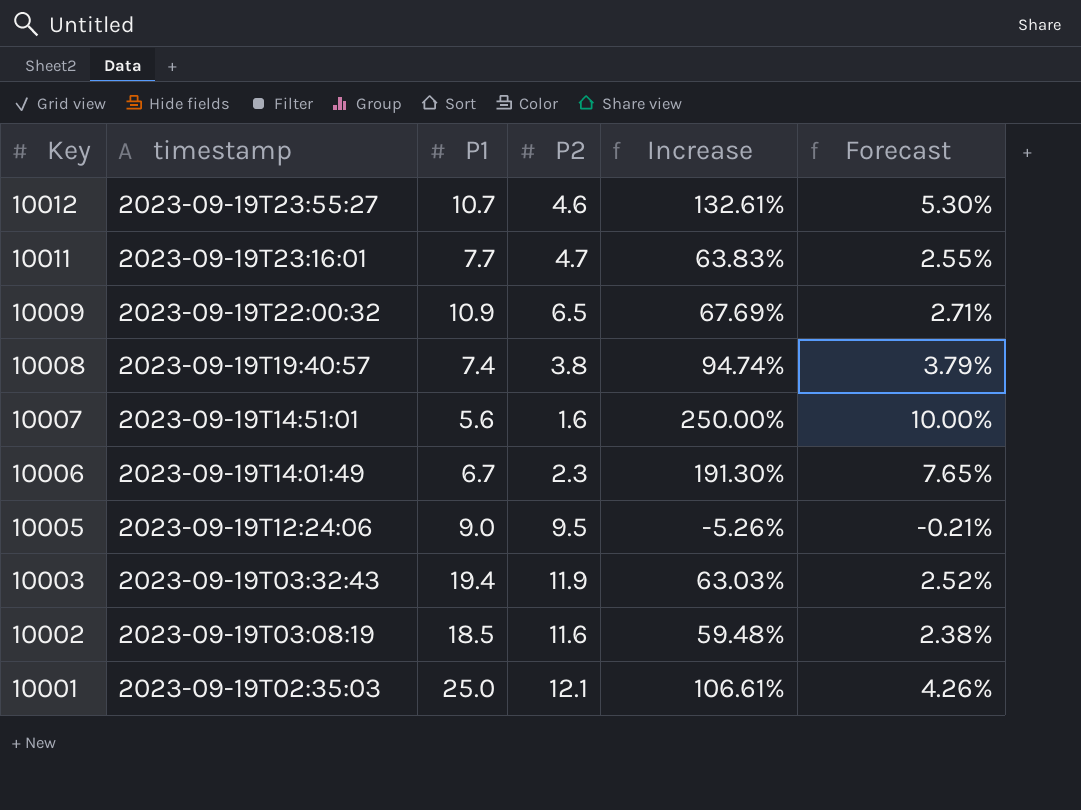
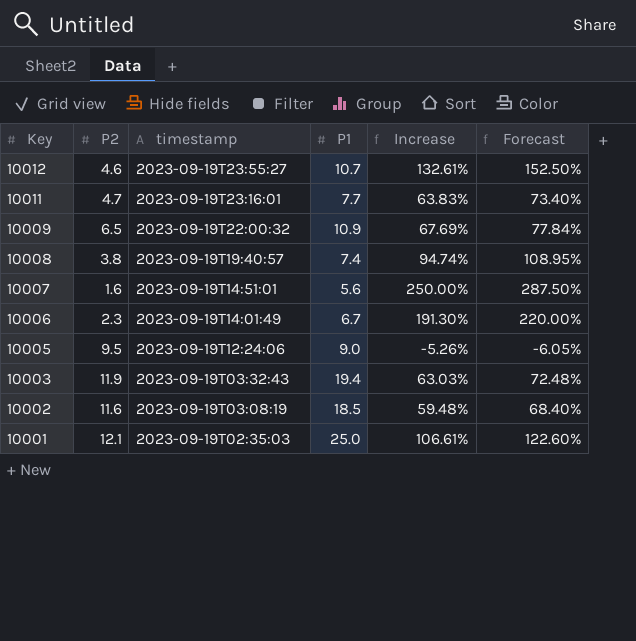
column P2 | position: 4 -> 2
column Forecast | formula: [Increase] * 0.04 -> [Increase] * 1.15

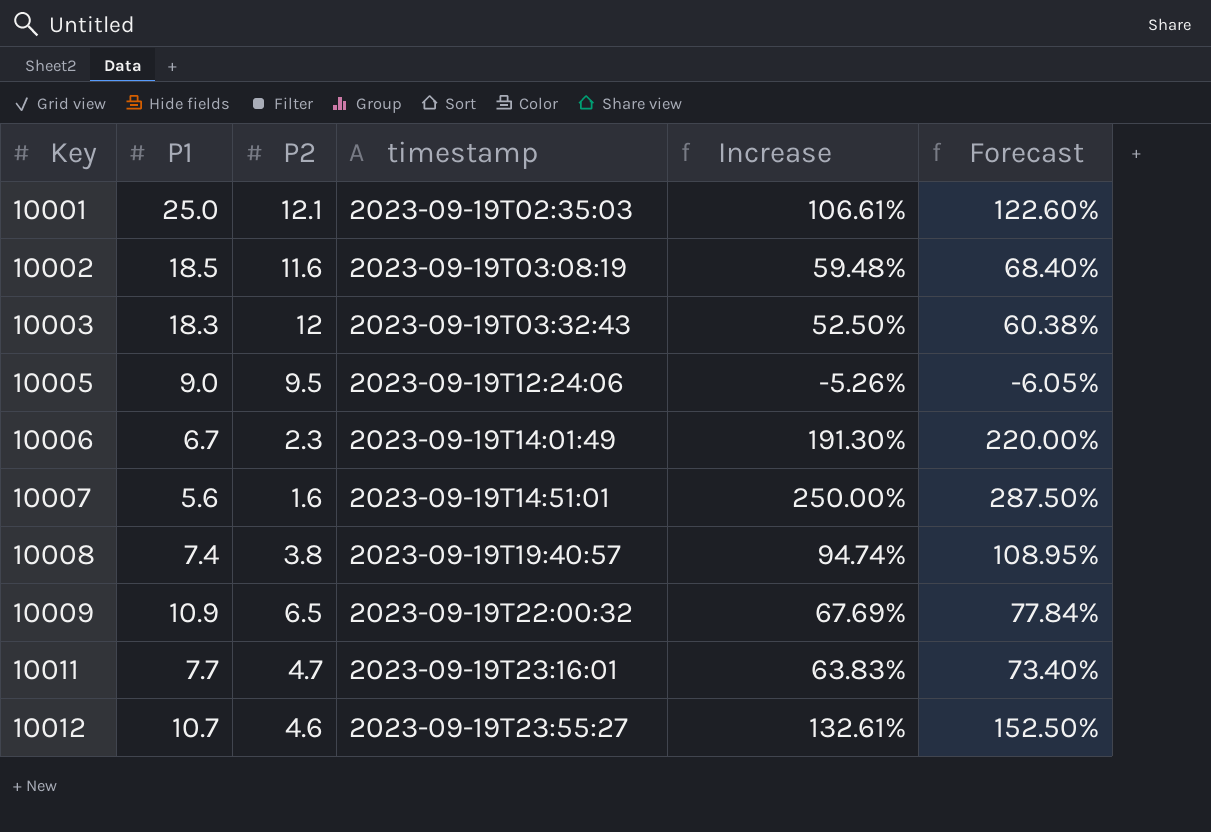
row order: Key descending -> Key ascending
column P1 | position: 4 -> 2
10003 | P1: 19.4 -> 18.3
10003 | P2: 11.9 -> 12
10003 | Increase: 63.03% -> 52.50%
10003 | Forecast: 72.48% -> 60.38%

